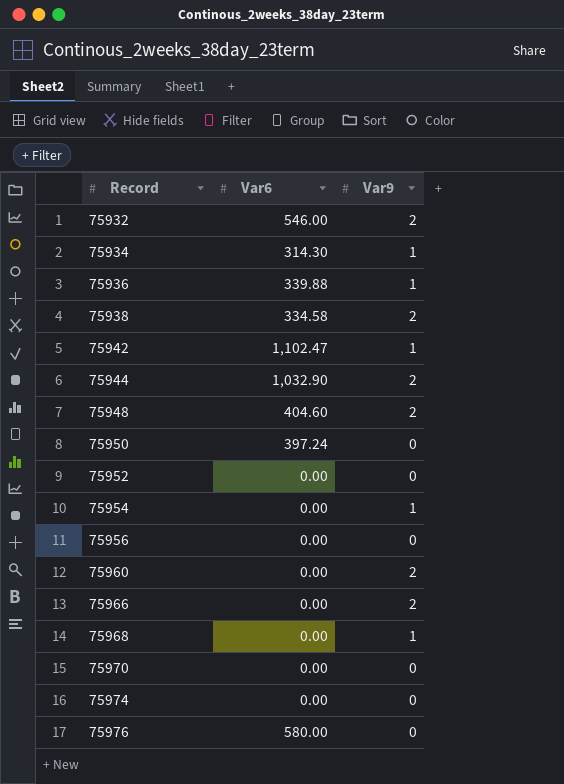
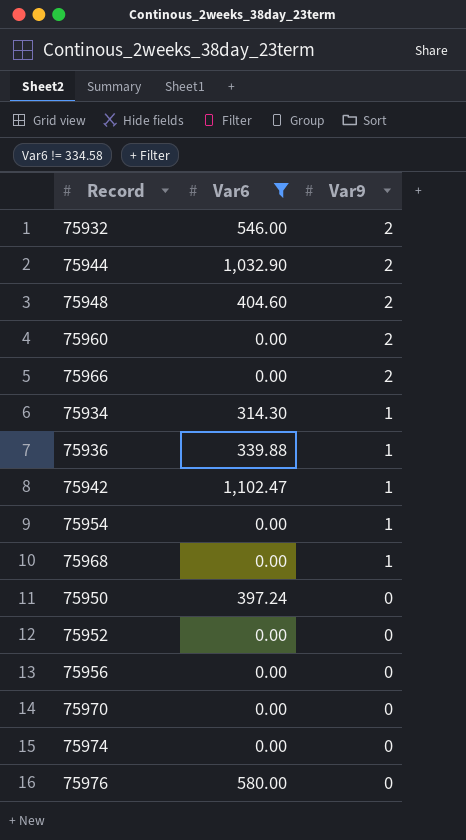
filter: none -> Var6 != 334.58
row order: Record ascending -> Var9 descending

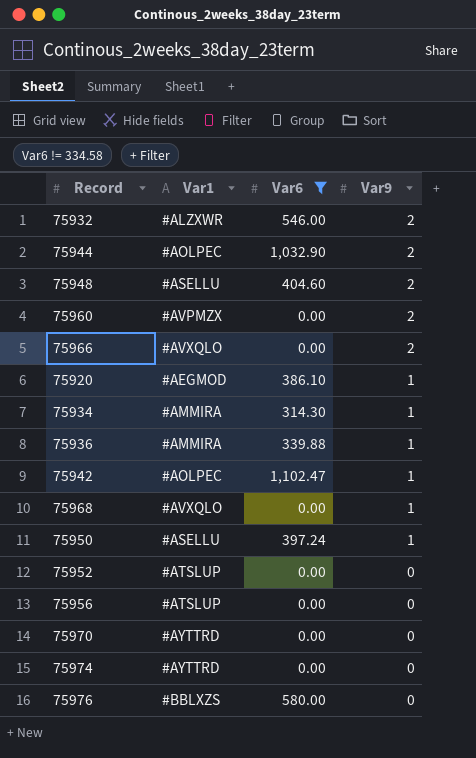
column Var1 | position: none -> 2
row 75954: 0.00 | 1 -> none
row 75920: none -> #AEGMOD | 386.10 | 1
75950 | Var9: 0 -> 1

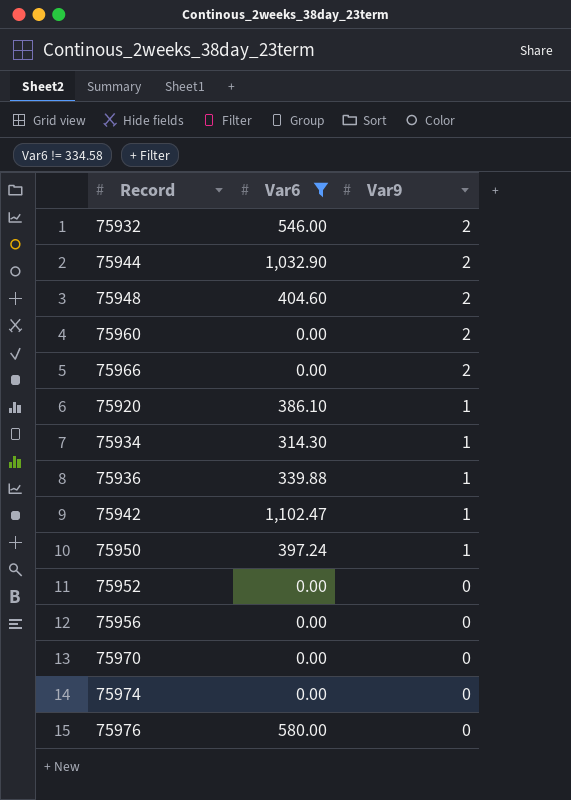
column Var1 | position: 2 -> none
row 75968: #AVXQLO | 0.00 | 1 -> none

